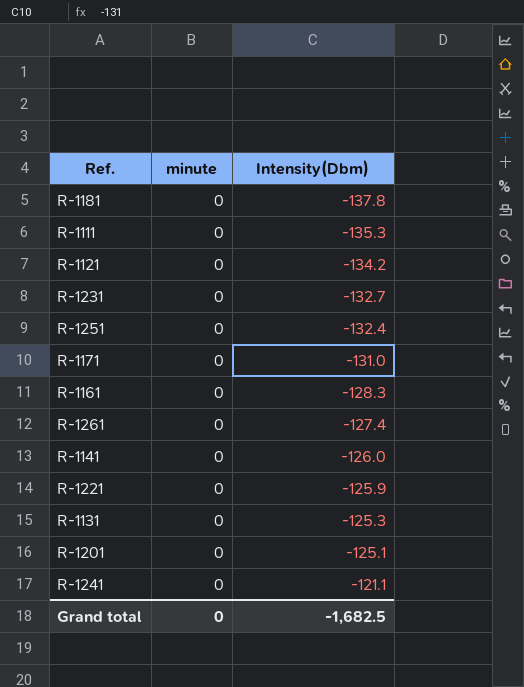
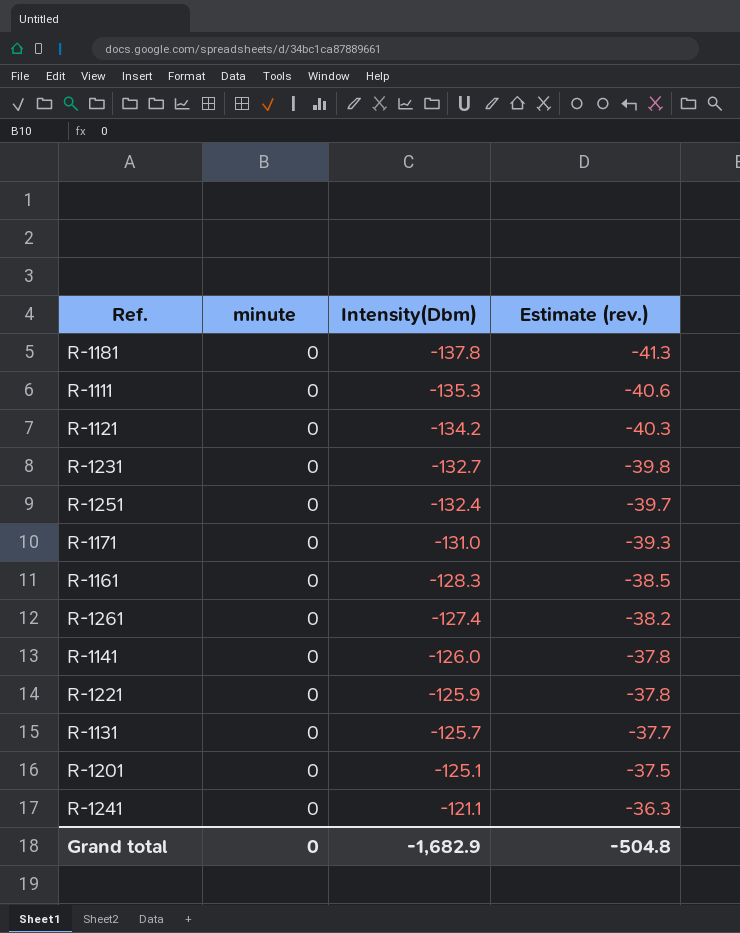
column Estimate (rev.) | formula: none -> [Intensity(Dbm)] * 0.3
R-1131 | Intensity(Dbm): -125.3 -> -125.7
Grand total | Intensity(Dbm): -1,682.5 -> -1,682.9

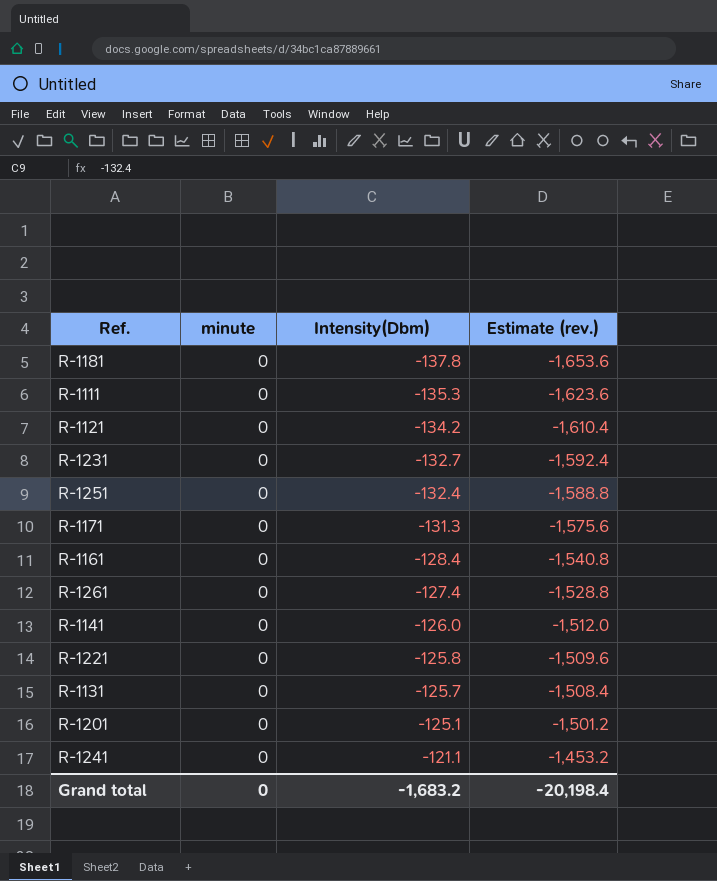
column Estimate (rev.) | formula: [Intensity(Dbm)] * 0.3 -> [Intensity(Dbm)] * 12
R-1171 | Intensity(Dbm): -131.0 -> -131.3
R-1161 | Intensity(Dbm): -128.3 -> -128.4
R-1221 | Intensity(Dbm): -125.9 -> -125.8
Grand total | Intensity(Dbm): -1,682.9 -> -1,683.2
Grand total | Estimate (rev.): -504.8 -> -20,198.4

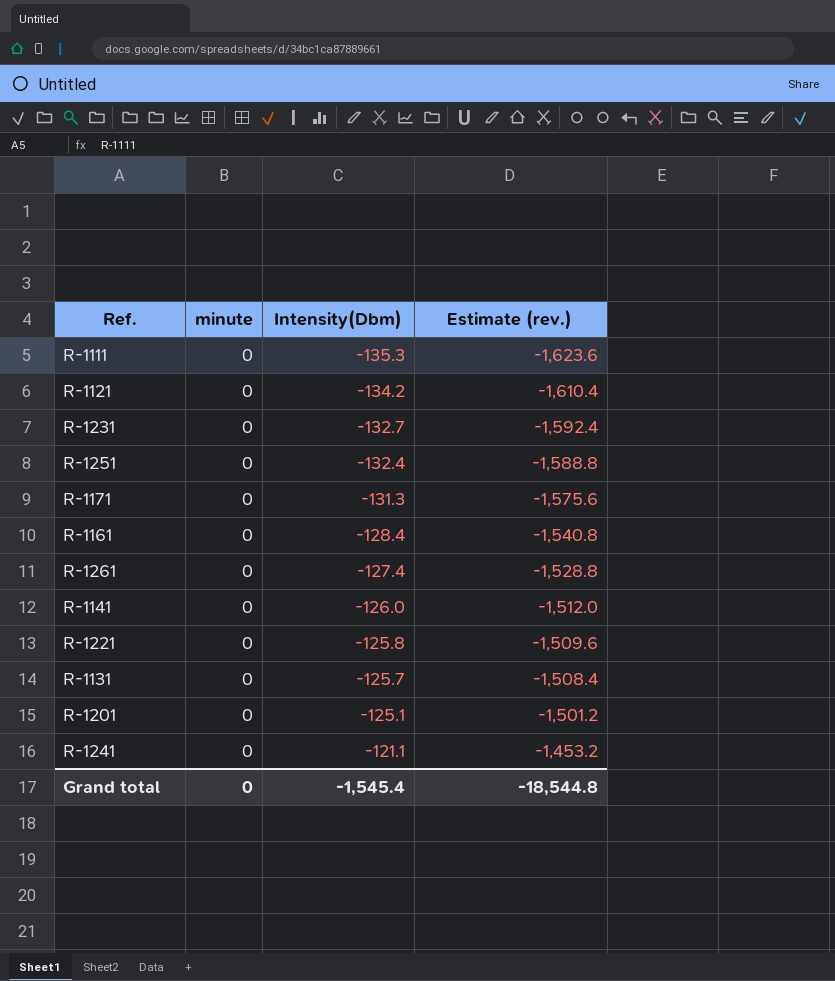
row R-1181: 0 | -137.8 | -1,653.6 -> none
Grand total | Intensity(Dbm): -1,683.2 -> -1,545.4
Grand total | Estimate (rev.): -20,198.4 -> -18,544.8

